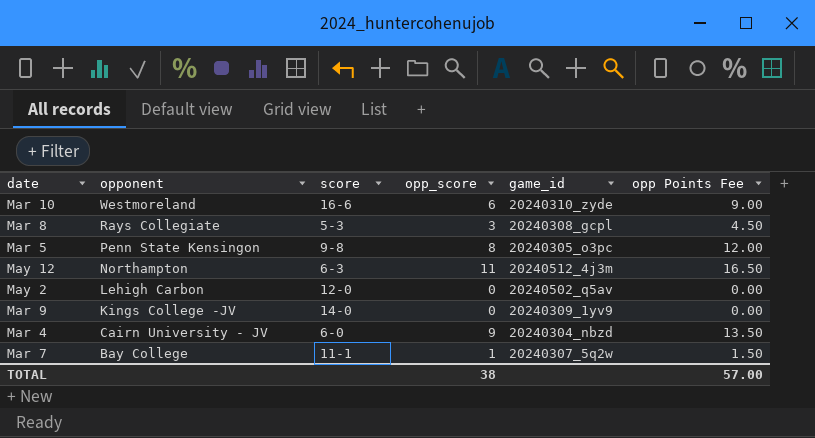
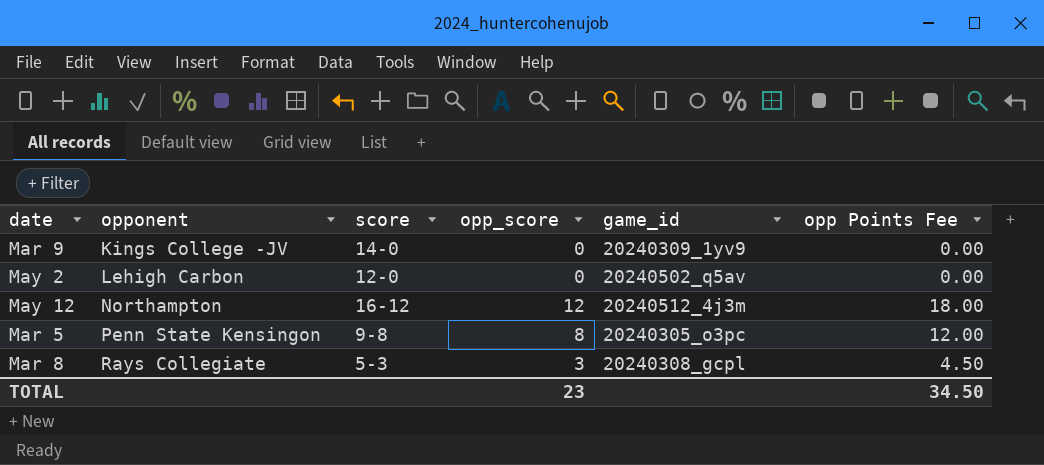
row order: opponent descending -> opponent ascending
row Mar 10: Westmoreland | 16-6 | 6 | 20240310_zyde | 9.00 -> none
row Mar 4: Cairn University - JV | 6-0 | 9 | 20240304_nbzd | 13.50 -> none
row Mar 7: Bay College | 11-1 | 1 | 20240307_5q2w | 1.50 -> none
May 12 | score: 6-3 -> 16-12
May 12 | opp_score: 11 -> 12
May 12 | opp Points Fee: 16.50 -> 18.00
TOTAL | opp_score: 38 -> 23
TOTAL | opp Points Fee: 57.00 -> 34.50

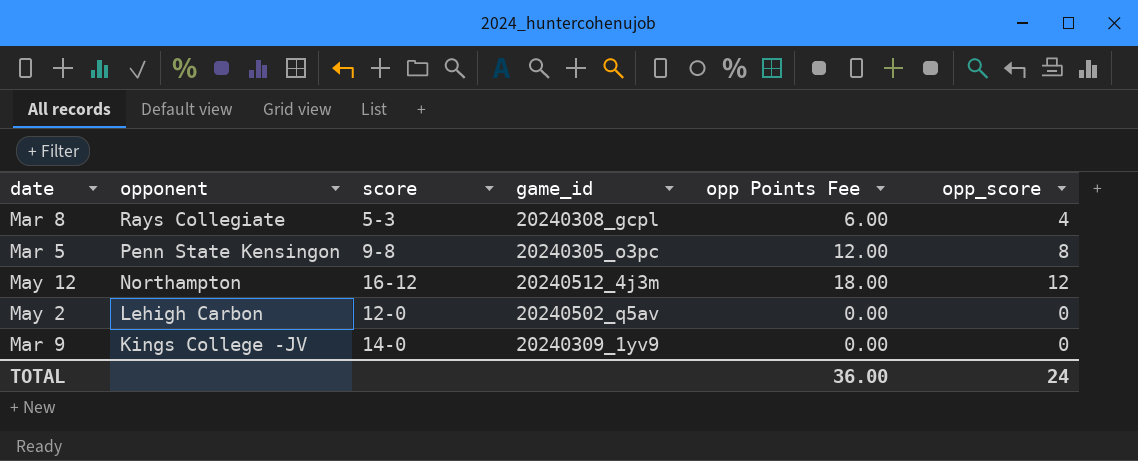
row order: opponent ascending -> opponent descending
column opp_score | position: 4 -> 6
Mar 8 | opp Points Fee: 4.50 -> 6.00
Mar 8 | opp_score: 3 -> 4
TOTAL | opp Points Fee: 34.50 -> 36.00
TOTAL | opp_score: 23 -> 24

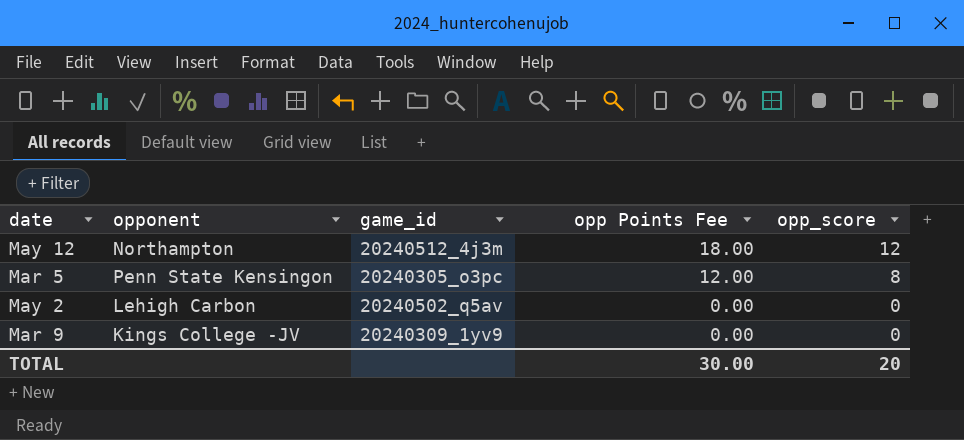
row order: opponent descending -> opp Points Fee descending
column score | position: 3 -> none
row Mar 8: Rays Collegiate | 5-3 | 20240308_gcpl | 6.00 | 4 -> none
TOTAL | opp Points Fee: 36.00 -> 30.00
TOTAL | opp_score: 24 -> 20

